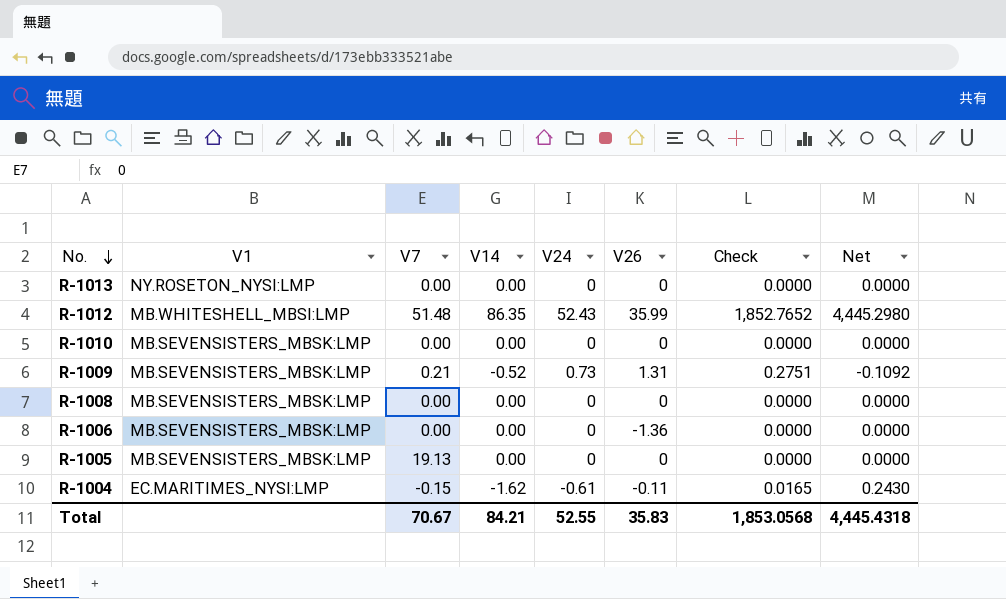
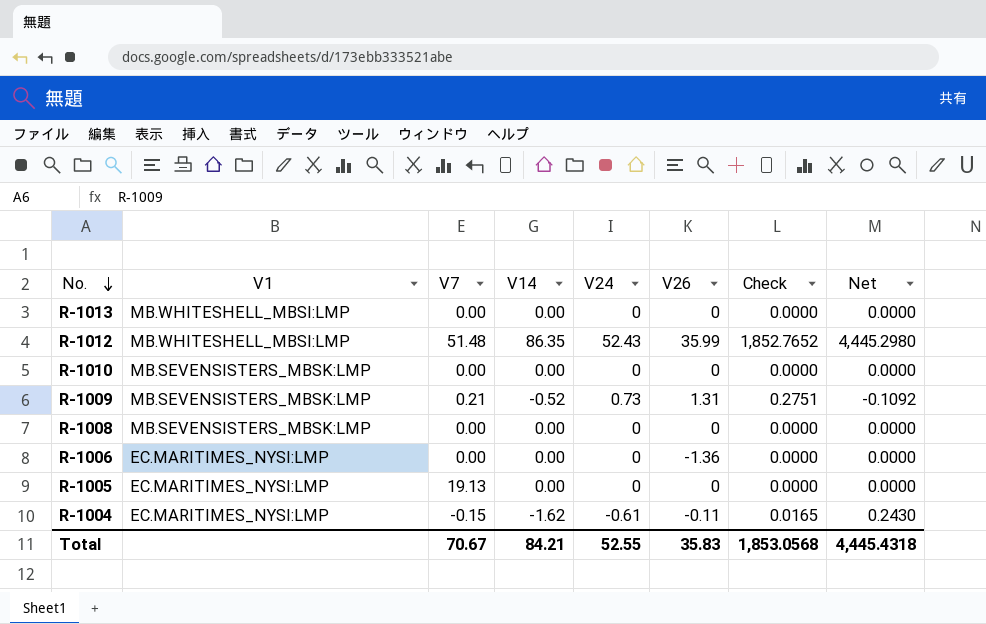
R-1013 | V1: NY.ROSETON_NYSI:LMP -> MB.WHITESHELL_MBSI:LMP
R-1006 | V1: MB.SEVENSISTERS_MBSK:LMP -> EC.MARITIMES_NYSI:LMP
R-1005 | V1: MB.SEVENSISTERS_MBSK:LMP -> EC.MARITIMES_NYSI:LMP

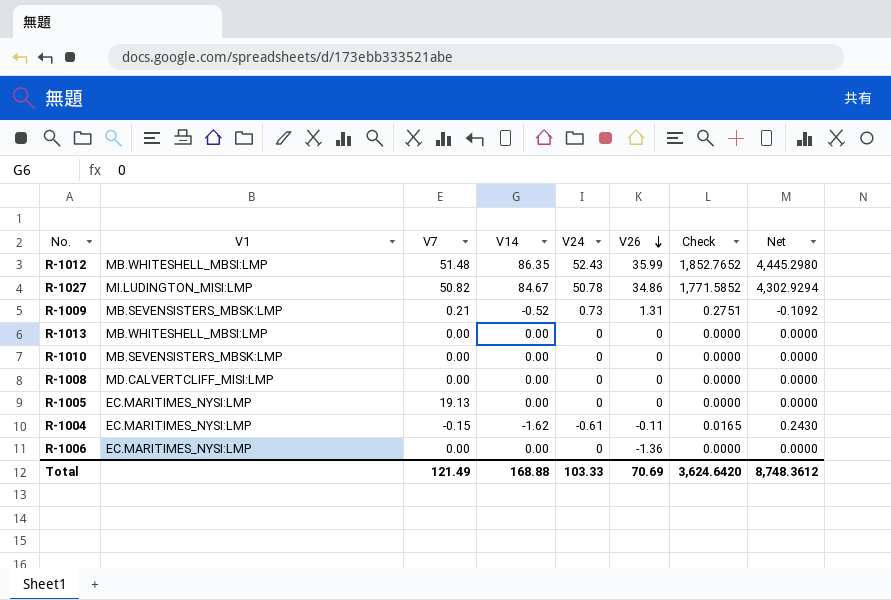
row order: No. descending -> V26 descending
row R-1027: none -> MI.LUDINGTON_MISI:LMP | 50.82 | 84.67 | 50.78 | 34.86 | 1,771.5852 | 4,302.9294
R-1008 | V1: MB.SEVENSISTERS_MBSK:LMP -> MD.CALVERTCLIFF_MISI:LMP
Total | V7: 70.67 -> 121.49
Total | V14: 84.21 -> 168.88
Total | V24: 52.55 -> 103.33
Total | V26: 35.83 -> 70.69
Total | Check: 1,853.0568 -> 3,624.6420
Total | Net: 4,445.4318 -> 8,748.3612

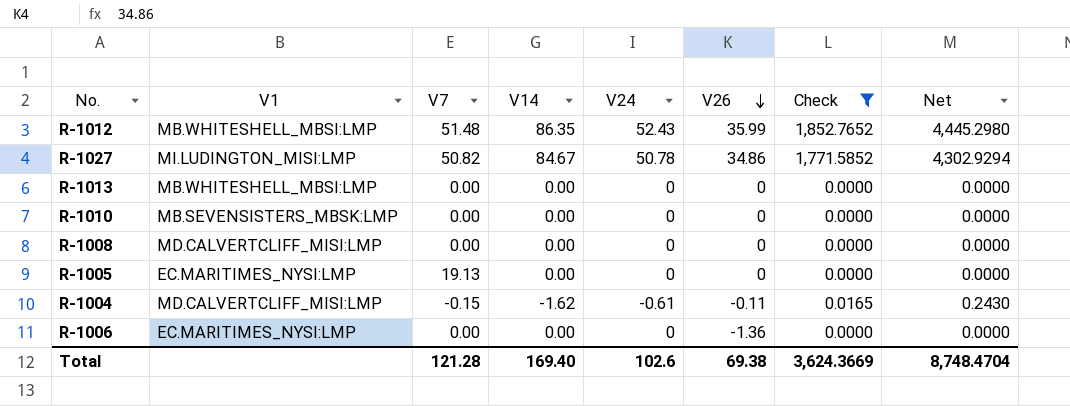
filter: none -> Check != 0.2751
R-1004 | V1: EC.MARITIMES_NYSI:LMP -> MD.CALVERTCLIFF_MISI:LMP
Total | V7: 121.49 -> 121.28
Total | V14: 168.88 -> 169.40
Total | V24: 103.33 -> 102.6
Total | V26: 70.69 -> 69.38
Total | Check: 3,624.6420 -> 3,624.3669
Total | Net: 8,748.3612 -> 8,748.4704

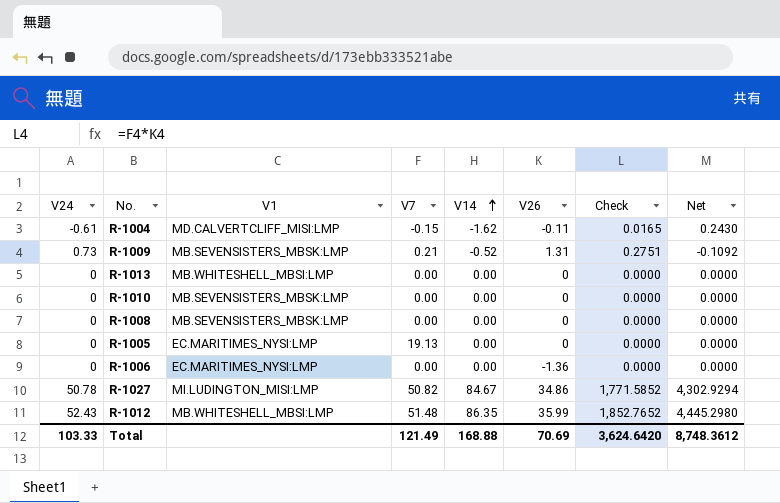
filter: Check != 0.2751 -> none
row order: V26 descending -> V14 ascending
column V24 | position: 5 -> 1
R-1008 | V1: MD.CALVERTCLIFF_MISI:LMP -> MB.SEVENSISTERS_MBSK:LMP
Total | V24: 102.6 -> 103.33
Total | V7: 121.28 -> 121.49
Total | V14: 169.40 -> 168.88
Total | V26: 69.38 -> 70.69
Total | Check: 3,624.3669 -> 3,624.6420
Total | Net: 8,748.4704 -> 8,748.3612

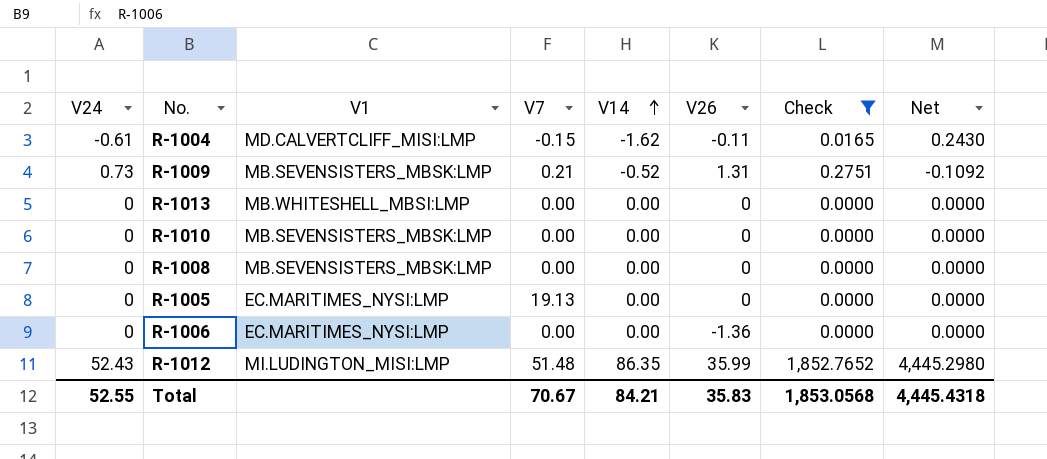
filter: none -> Check != 1,771.5852
R-1012 | V1: MB.WHITESHELL_MBSI:LMP -> MI.LUDINGTON_MISI:LMP
Total | V24: 103.33 -> 52.55
Total | V7: 121.49 -> 70.67
Total | V14: 168.88 -> 84.21
Total | V26: 70.69 -> 35.83
Total | Check: 3,624.6420 -> 1,853.0568
Total | Net: 8,748.3612 -> 4,445.4318

